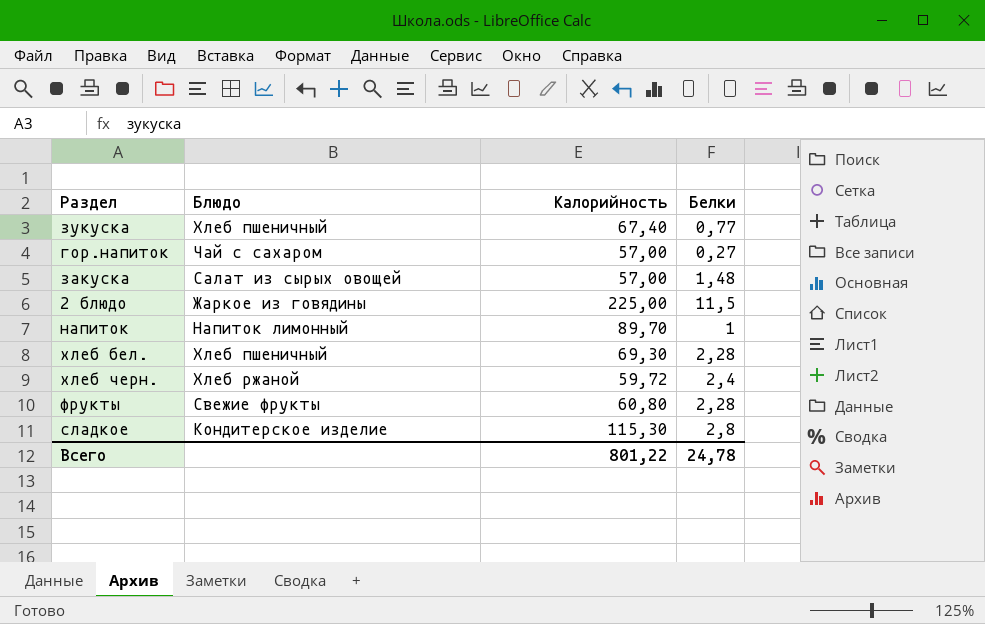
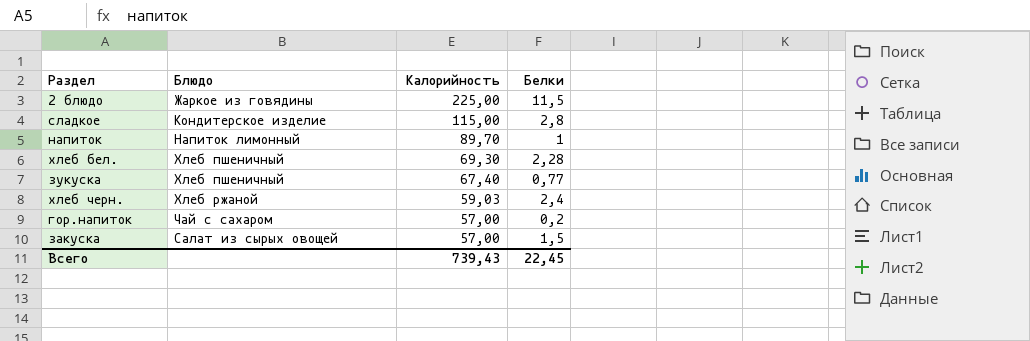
row order: none -> Калорийность descending
row фрукты: Свежие фрукты | 60,80 | 2,28 -> none
сладкое | Калорийность: 115,30 -> 115,00
хлеб черн. | Калорийность: 59,72 -> 59,03
гор.напиток | Белки: 0,27 -> 0,2
закуска | Белки: 1,48 -> 1,5
Всего | Калорийность: 801,22 -> 739,43
Всего | Белки: 24,78 -> 22,45

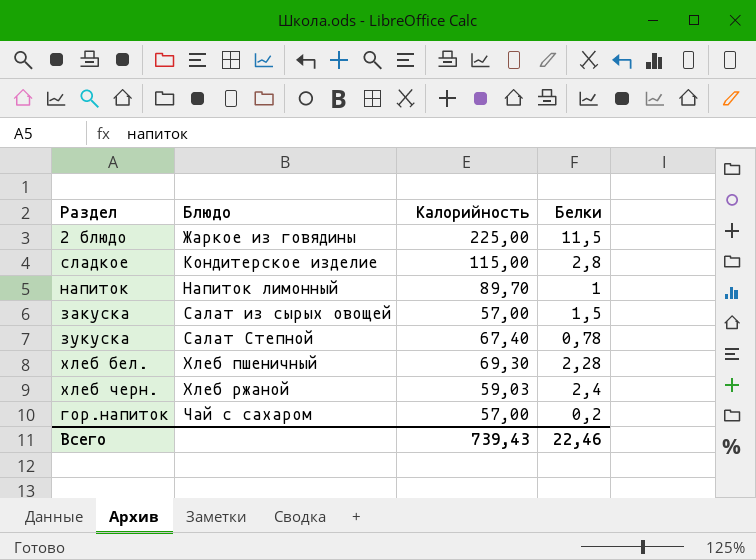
row order: Калорийность descending -> Блюдо ascending
зукуска | Блюдо: Хлеб пшеничный -> Салат Степной
зукуска | Белки: 0,77 -> 0,78
Всего | Белки: 22,45 -> 22,46

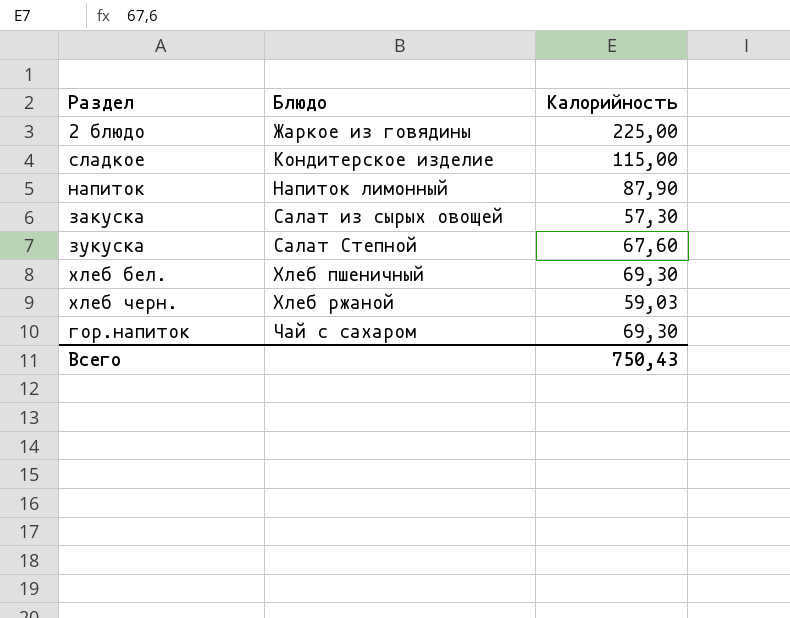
column Белки | position: 4 -> none
напиток | Калорийность: 89,70 -> 87,90
закуска | Калорийность: 57,00 -> 57,30
зукуска | Калорийность: 67,40 -> 67,60
гор.напиток | Калорийность: 57,00 -> 69,30
Всего | Калорийность: 739,43 -> 750,43

